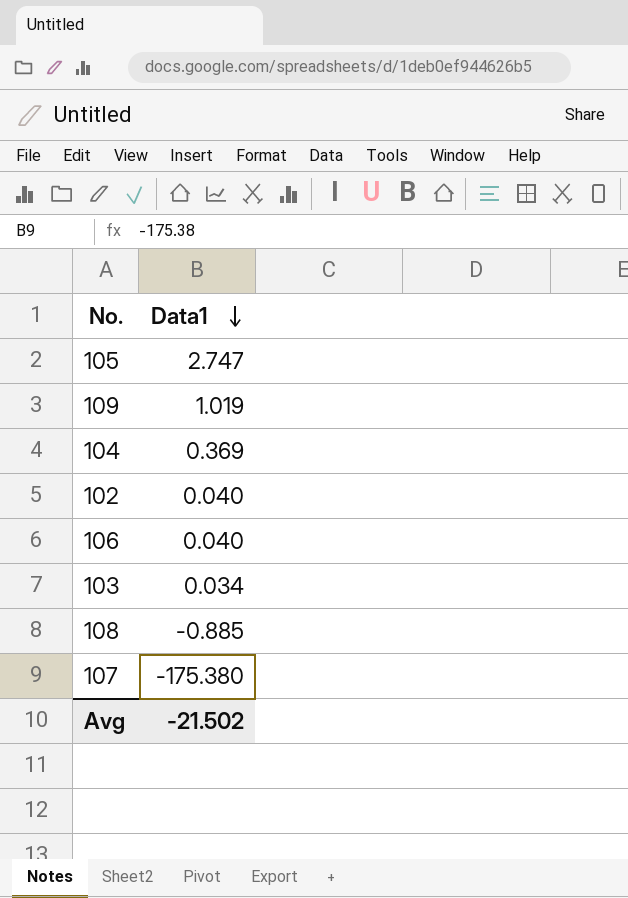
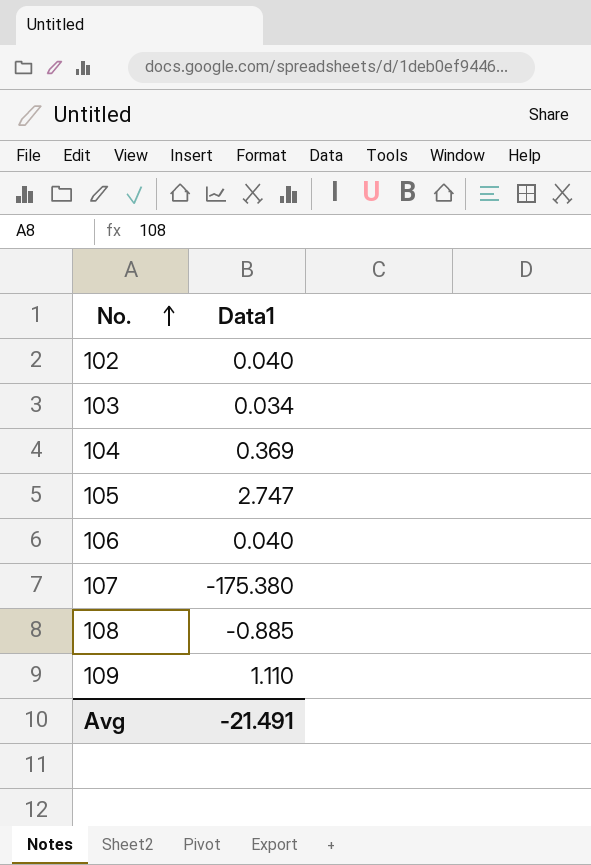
row order: Data1 descending -> No. ascending
109 | Data1: 1.019 -> 1.110
Avg | Data1: -21.502 -> -21.491

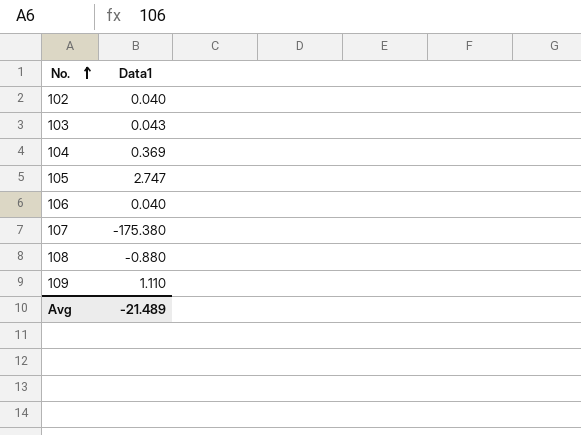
103 | Data1: 0.034 -> 0.043
108 | Data1: -0.885 -> -0.880
Avg | Data1: -21.491 -> -21.489

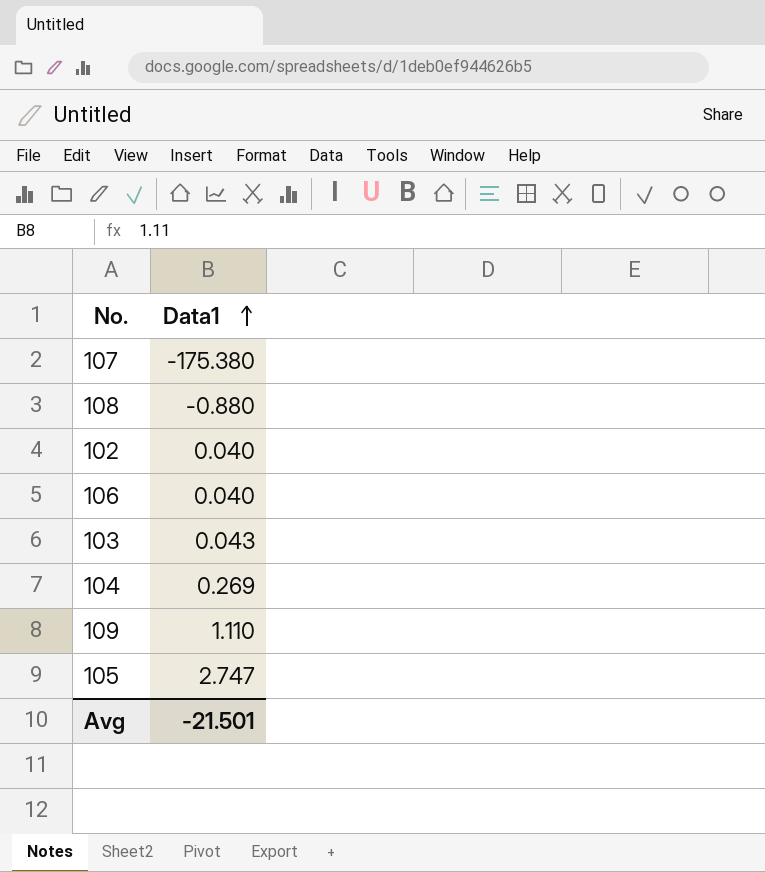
row order: No. ascending -> Data1 ascending
104 | Data1: 0.369 -> 0.269
Avg | Data1: -21.489 -> -21.501

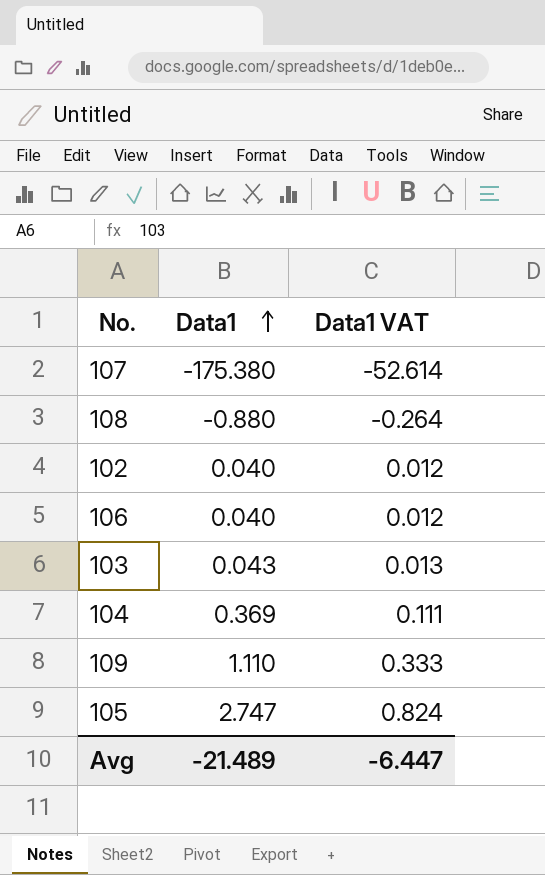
column Data1 VAT | formula: none -> [Data1] * 0.3
104 | Data1: 0.269 -> 0.369
Avg | Data1: -21.501 -> -21.489

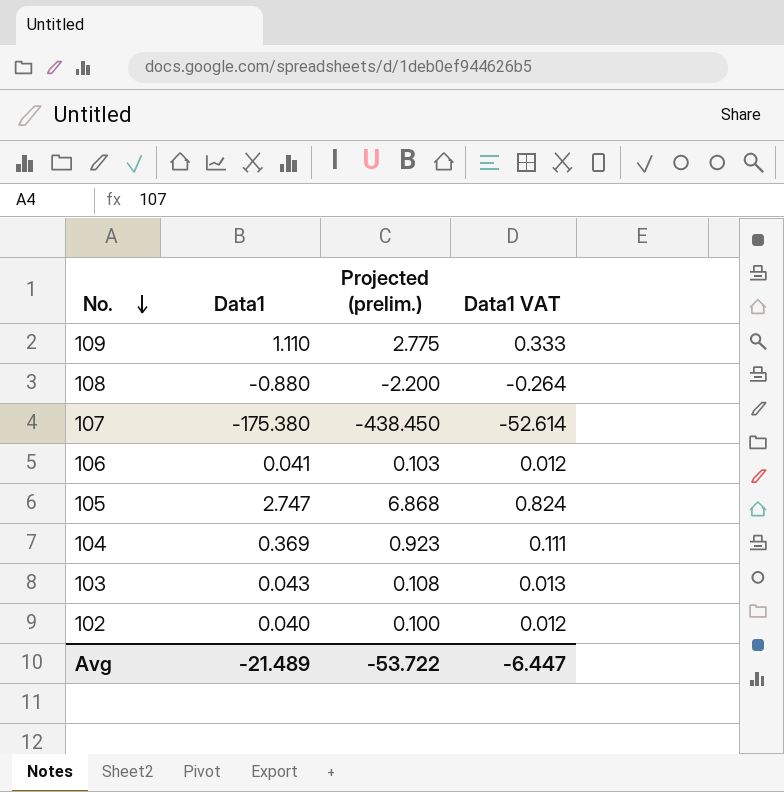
row order: Data1 ascending -> No. descending
column Projected (prelim.) | formula: none -> [Data1] * 2.5
106 | Data1: 0.040 -> 0.041

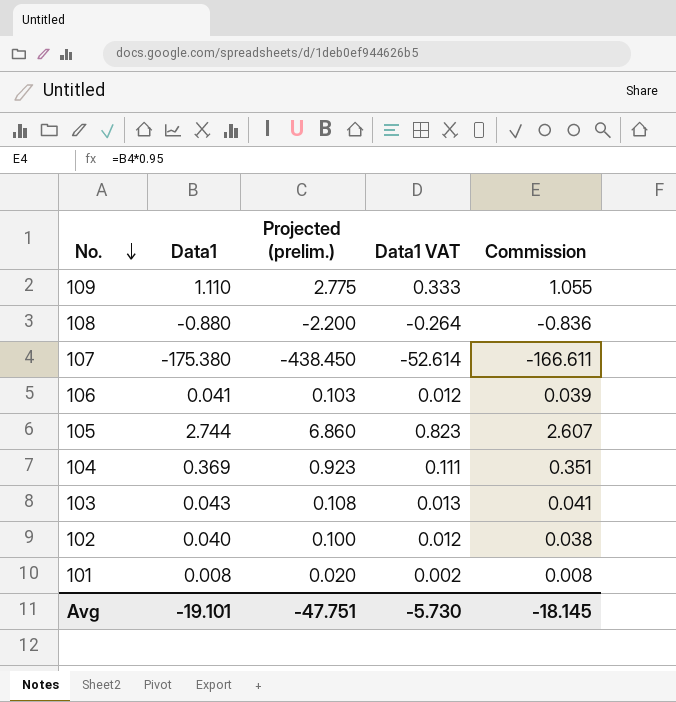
column Commission | formula: none -> [Data1] * 0.95
105 | Data1: 2.747 -> 2.744
105 | Projected (prelim.): 6.868 -> 6.860
105 | Data1 VAT: 0.824 -> 0.823
row 101: none -> 0.008 | 0.020 | 0.002 | 0.008
Avg | Data1: -21.489 -> -19.101
Avg | Projected (prelim.): -53.722 -> -47.751
Avg | Data1 VAT: -6.447 -> -5.730

